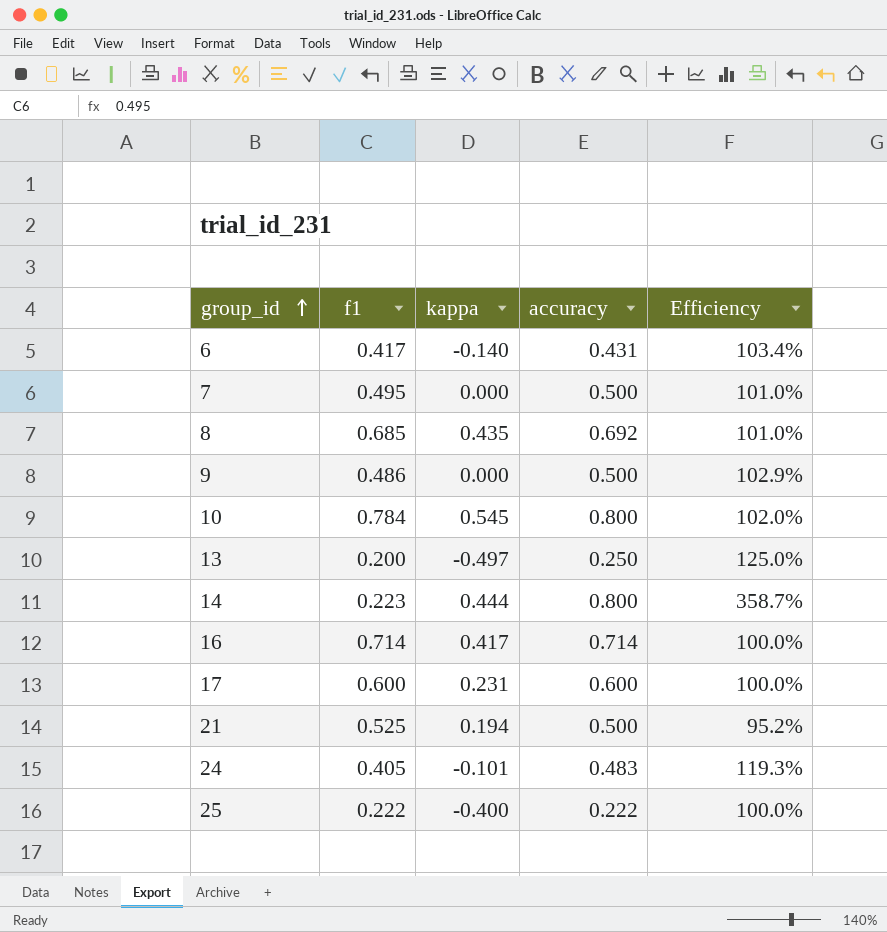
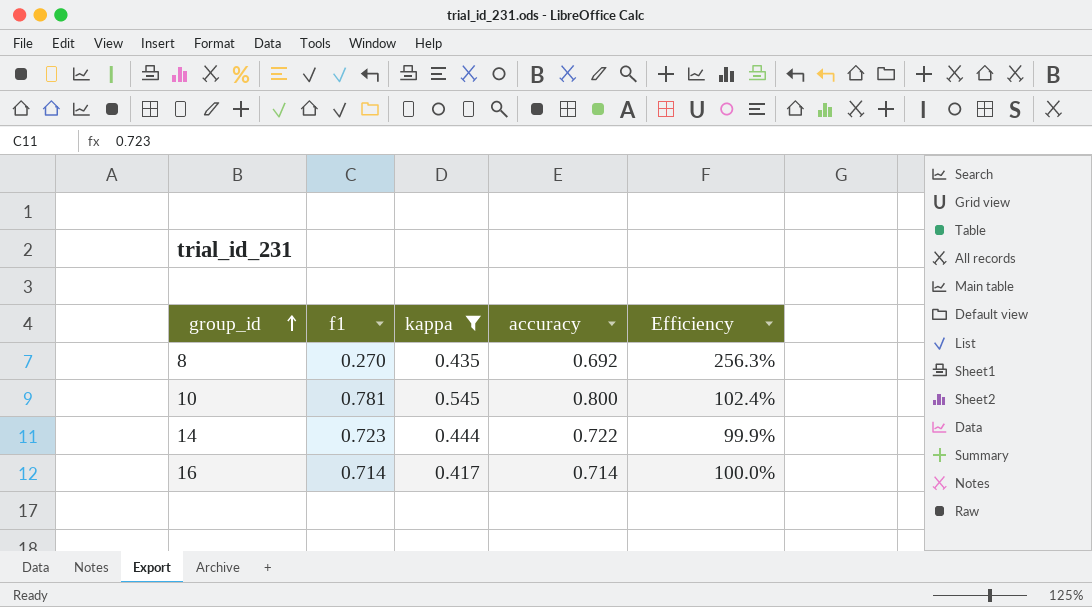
filter: none -> kappa >= 0.417
8 | f1: 0.685 -> 0.270
8 | Efficiency: 101.0% -> 256.3%
10 | f1: 0.784 -> 0.781
10 | Efficiency: 102.0% -> 102.4%
14 | f1: 0.223 -> 0.723
14 | accuracy: 0.800 -> 0.722
14 | Efficiency: 358.7% -> 99.9%

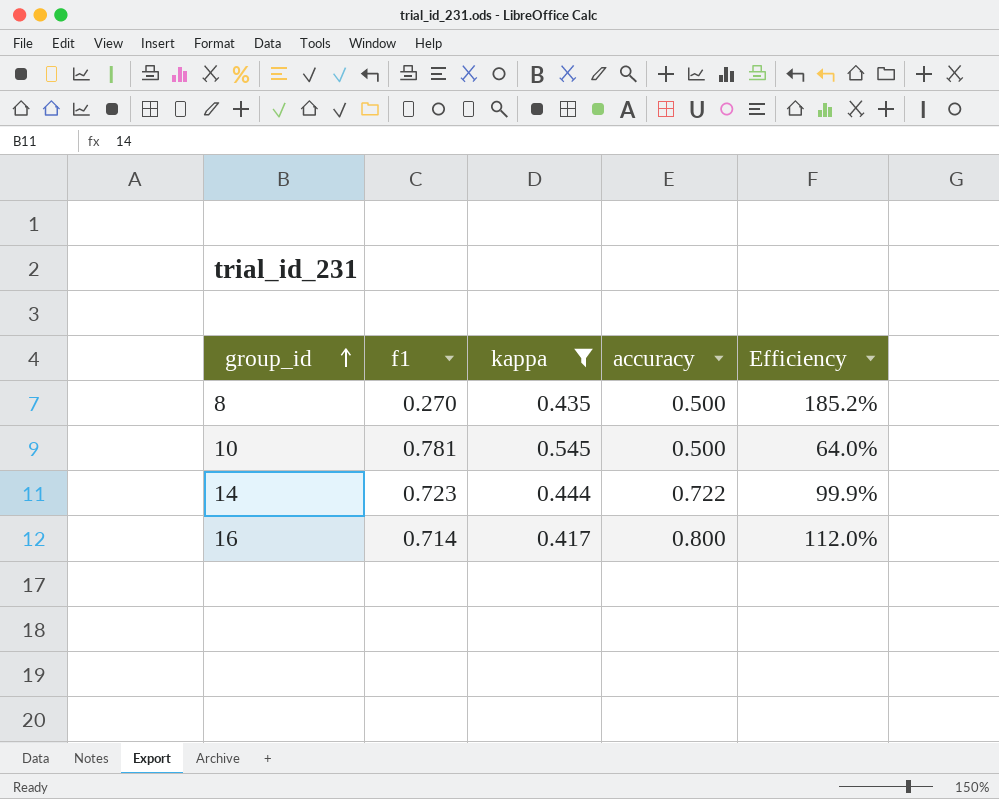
8 | accuracy: 0.692 -> 0.500
8 | Efficiency: 256.3% -> 185.2%
10 | accuracy: 0.800 -> 0.500
10 | Efficiency: 102.4% -> 64.0%
16 | accuracy: 0.714 -> 0.800
16 | Efficiency: 100.0% -> 112.0%

